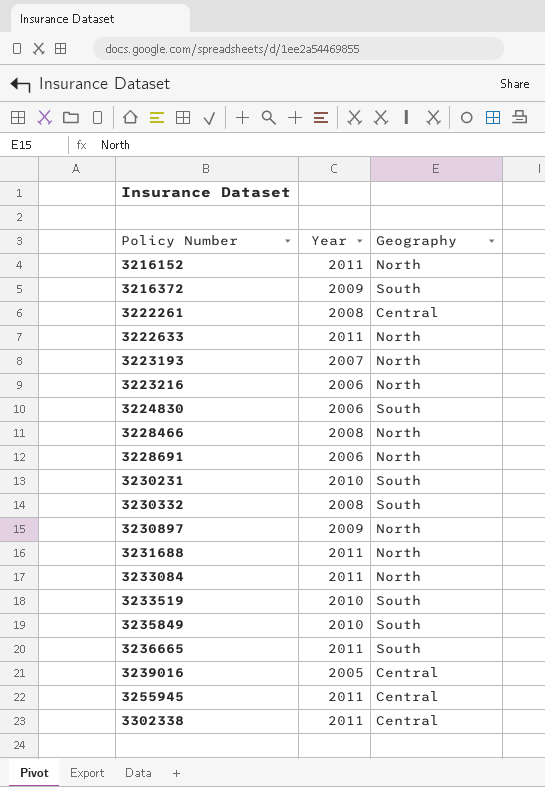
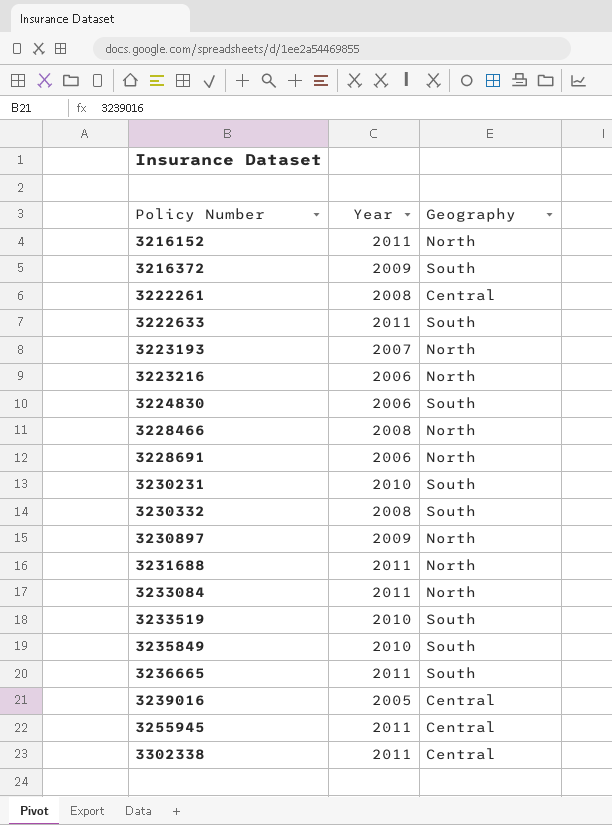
3222633 | Geography: North -> South

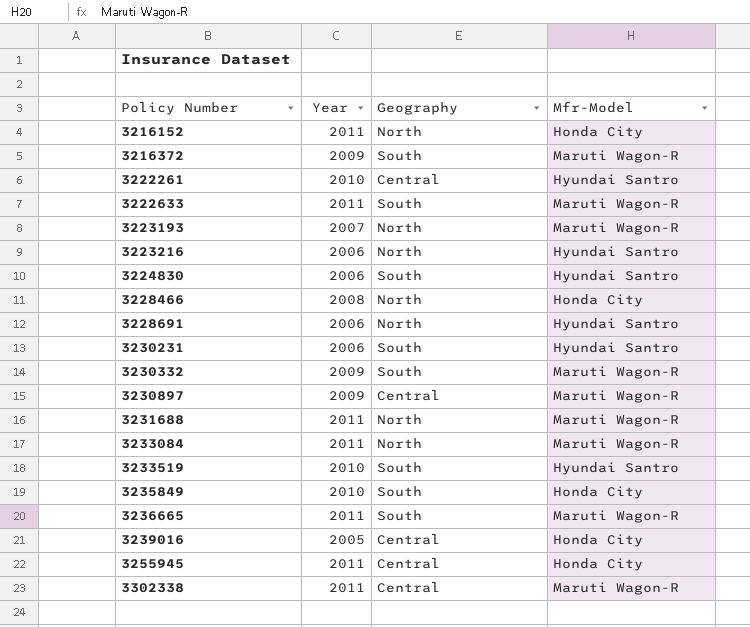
column Mfr-Model | position: none -> 4
3222261 | Year: 2008 -> 2010
3230231 | Year: 2010 -> 2006
3230332 | Year: 2008 -> 2009
3230897 | Geography: North -> Central

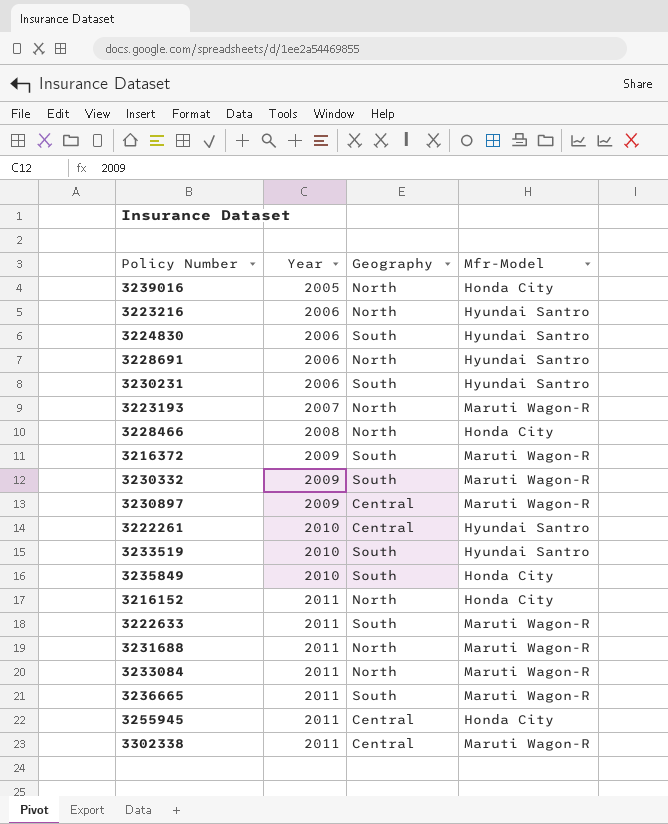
row order: Policy Number ascending -> Year ascending
3239016 | Geography: Central -> North

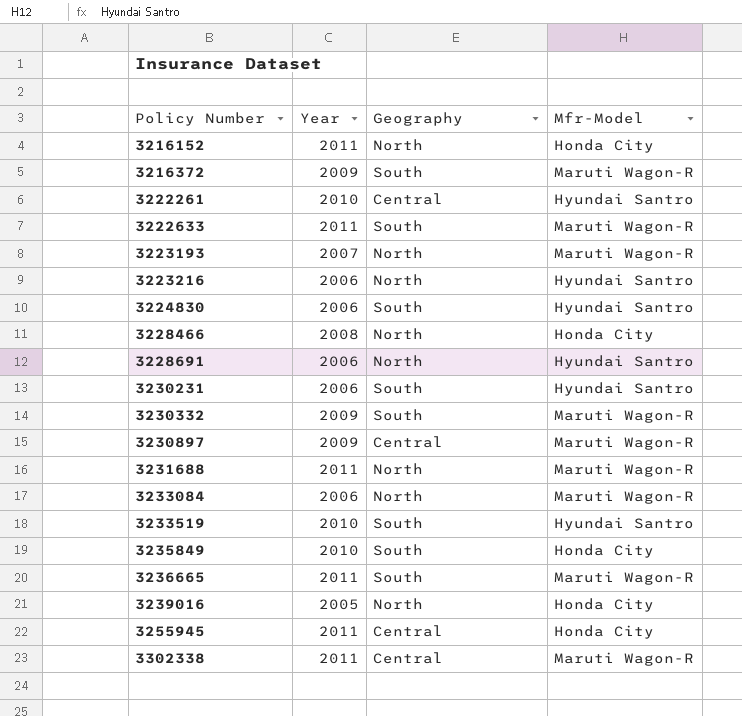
row order: Year ascending -> Policy Number ascending
3233084 | Year: 2011 -> 2006

